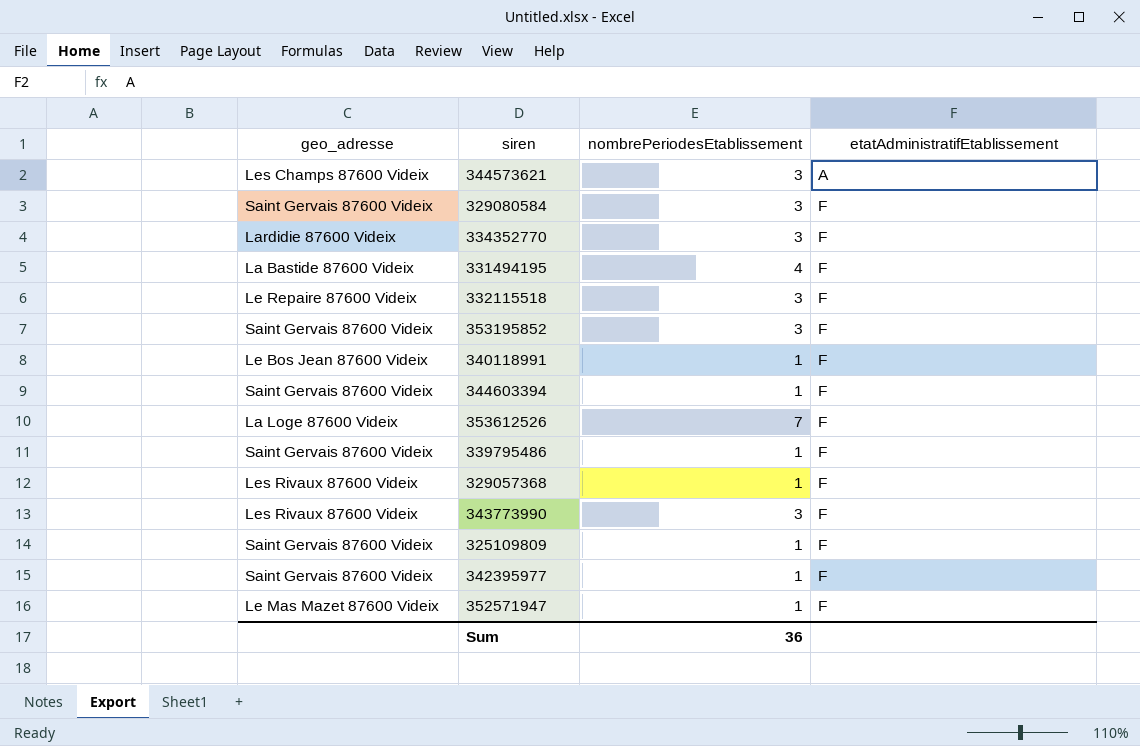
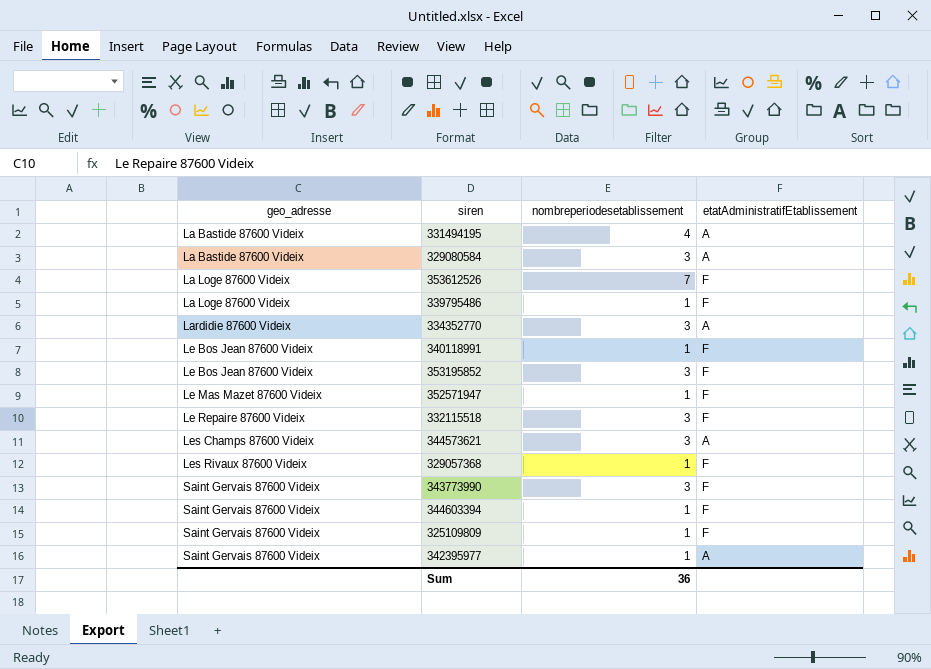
row order: etatAdministratifEtablissement ascending -> geo_adresse ascending
column name: nombrePeriodesEtablissement -> nombreperiodesetablissement
331494195 | etatAdministratifEtablissement: F -> A
329080584 | geo_adresse: Saint Gervais 87600 Videix -> La Bastide 87600 Videix
329080584 | etatAdministratifEtablissement: F -> A
339795486 | geo_adresse: Saint Gervais 87600 Videix -> La Loge 87600 Videix
334352770 | etatAdministratifEtablissement: F -> A
353195852 | geo_adresse: Saint Gervais 87600 Videix -> Le Bos Jean 87600 Videix
343773990 | geo_adresse: Les Rivaux 87600 Videix -> Saint Gervais 87600 Videix
342395977 | etatAdministratifEtablissement: F -> A

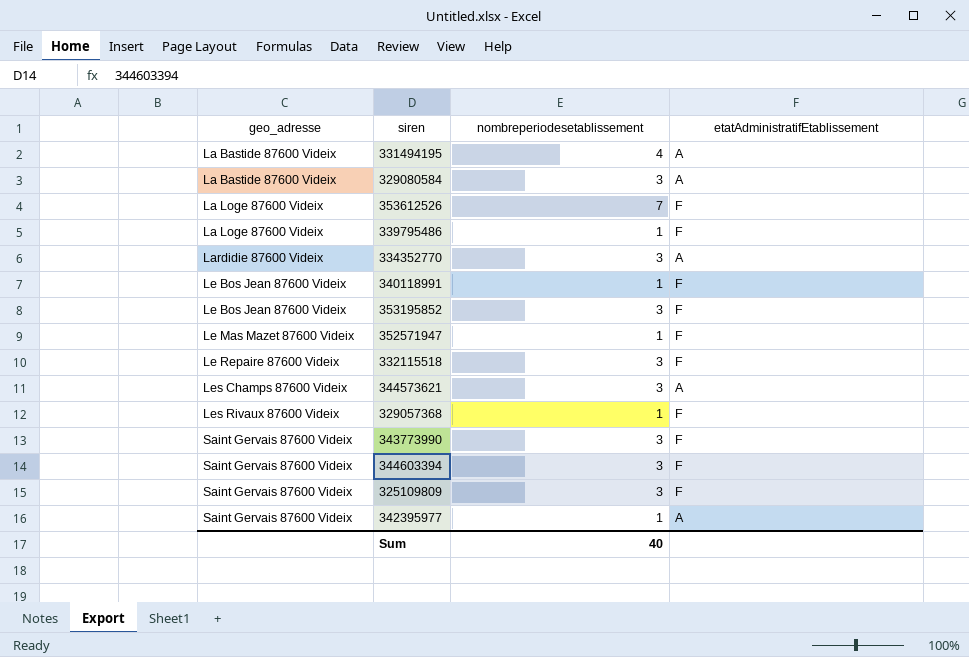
344603394 | nombreperiodesetablissement: 1 -> 3
325109809 | nombreperiodesetablissement: 1 -> 3
Sum | nombreperiodesetablissement: 36 -> 40

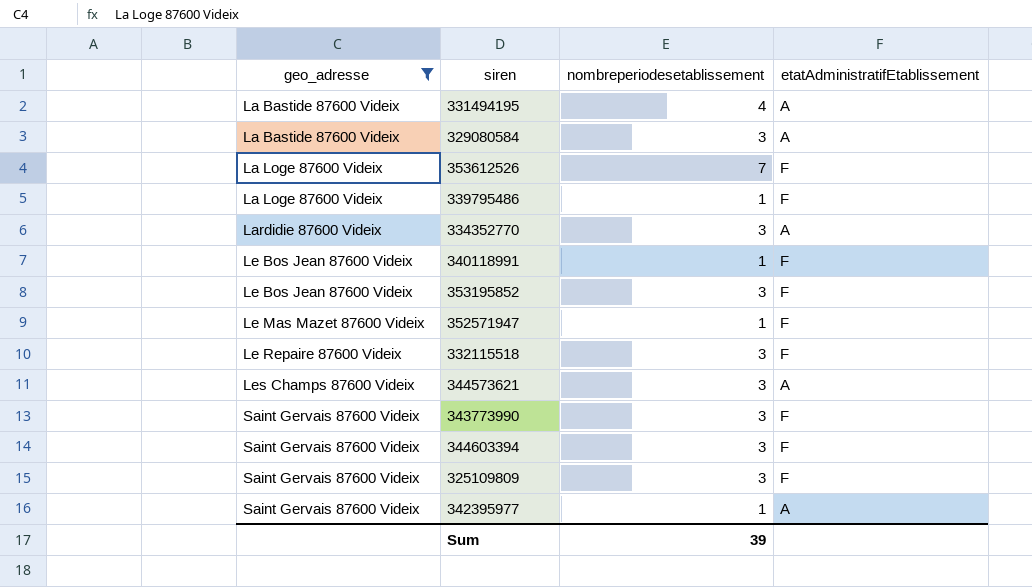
filter: none -> geo_adresse != Les Rivaux 87600 Videix
Sum | nombreperiodesetablissement: 40 -> 39

